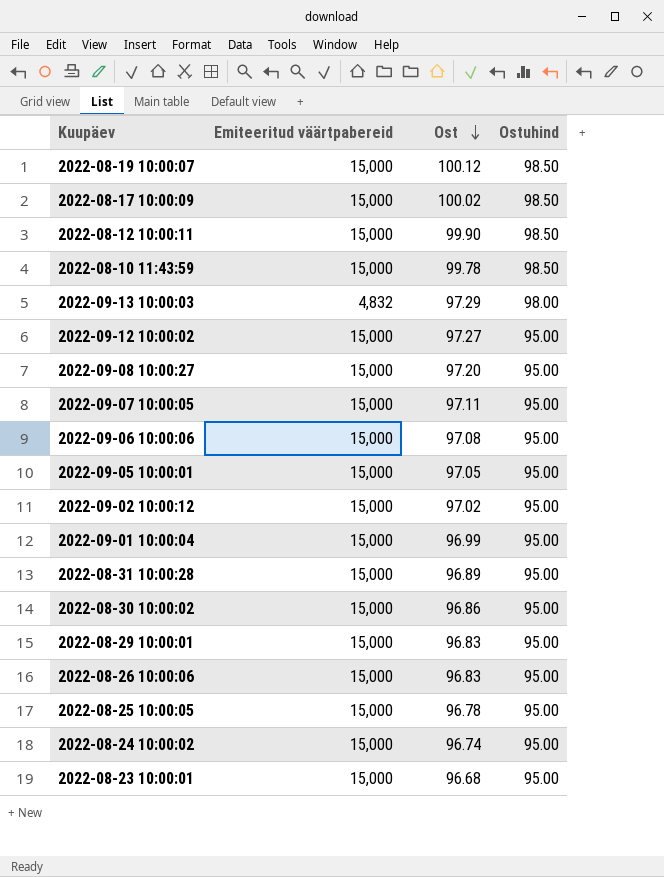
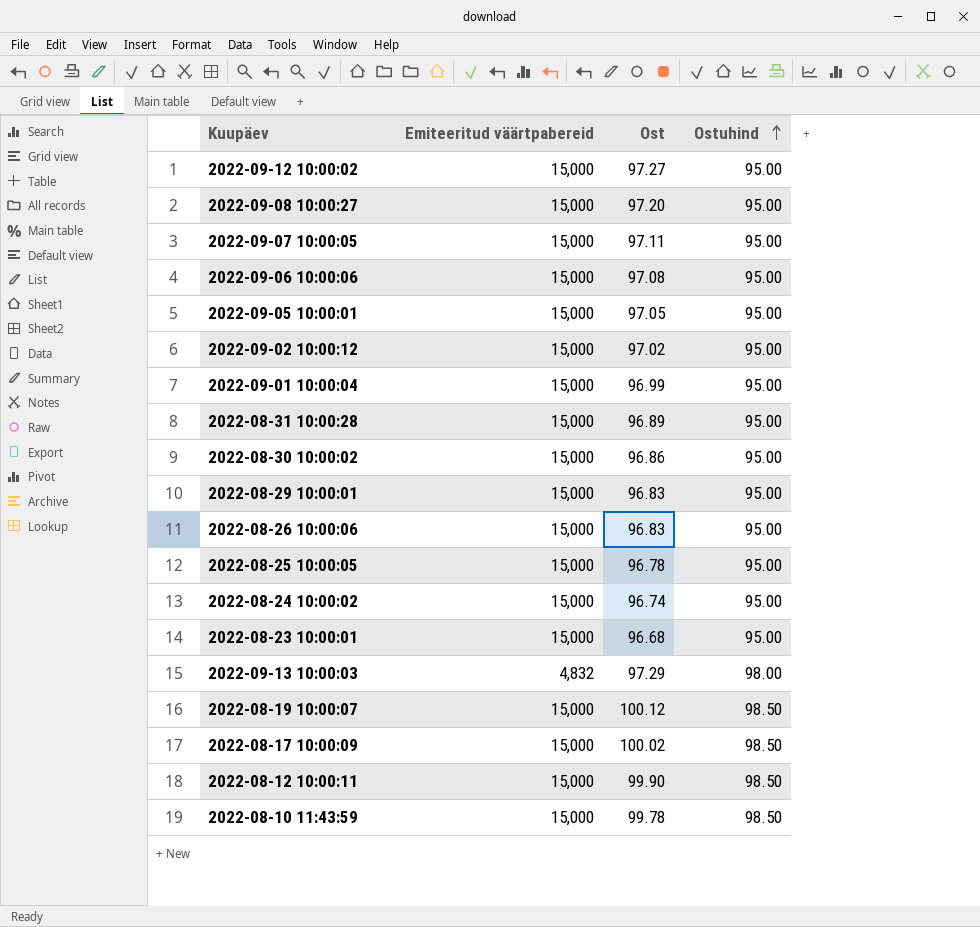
row order: Ost descending -> Ostuhind ascending

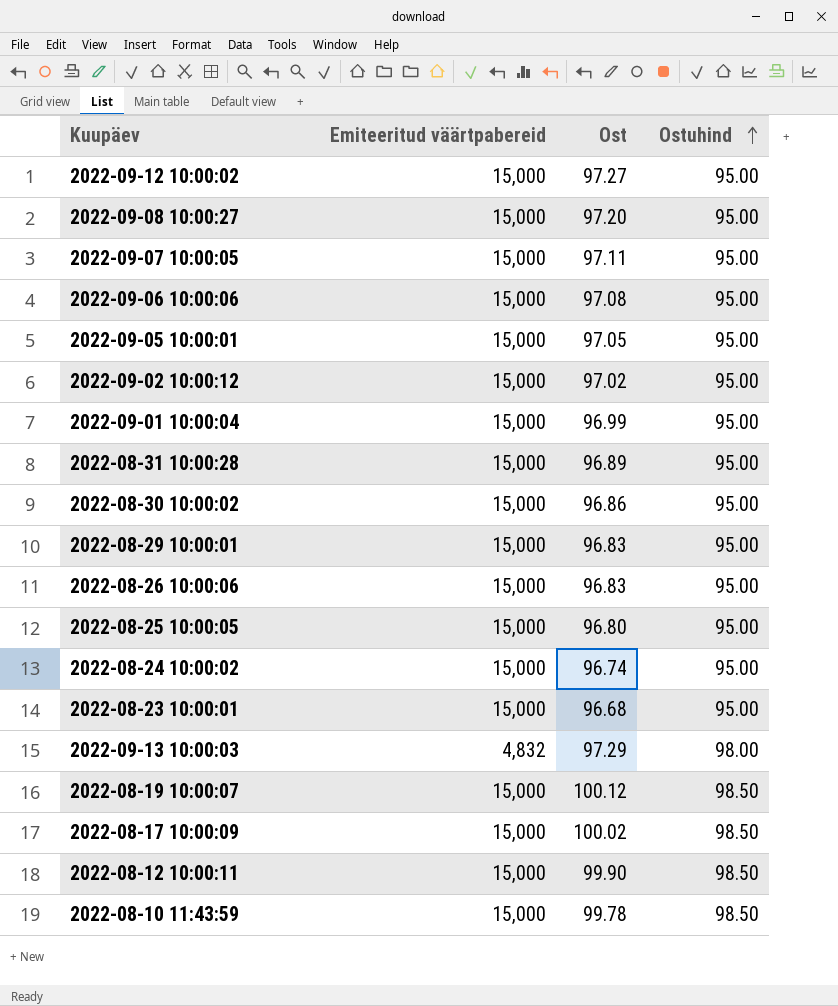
2022-08-25 10:00:05 | Ost: 96.78 -> 96.80

